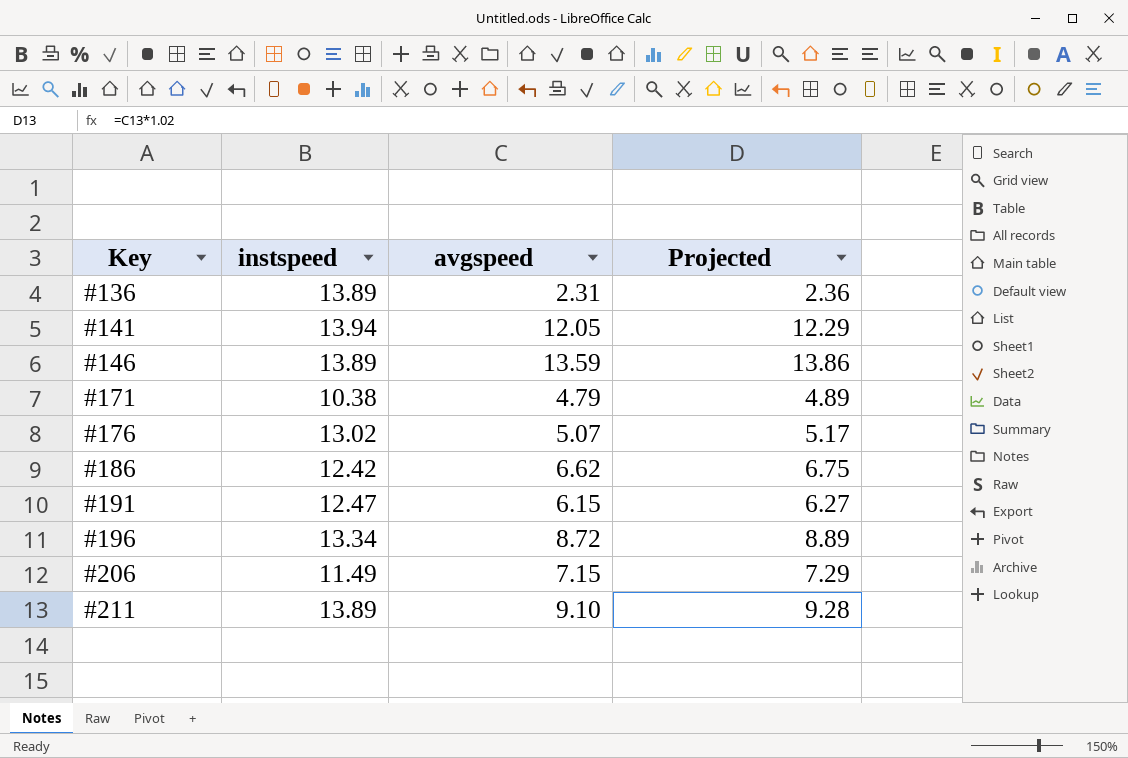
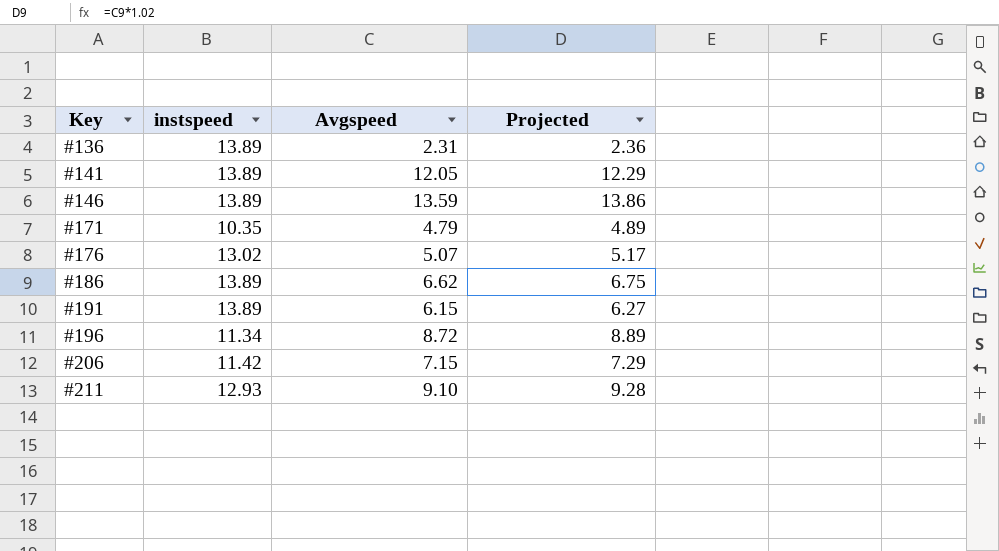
column name: avgspeed -> Avgspeed
#141 | instspeed: 13.94 -> 13.89
#171 | instspeed: 10.38 -> 10.35
#186 | instspeed: 12.42 -> 13.89
#191 | instspeed: 12.47 -> 13.89
#196 | instspeed: 13.34 -> 11.34
#206 | instspeed: 11.49 -> 11.42
#211 | instspeed: 13.89 -> 12.93

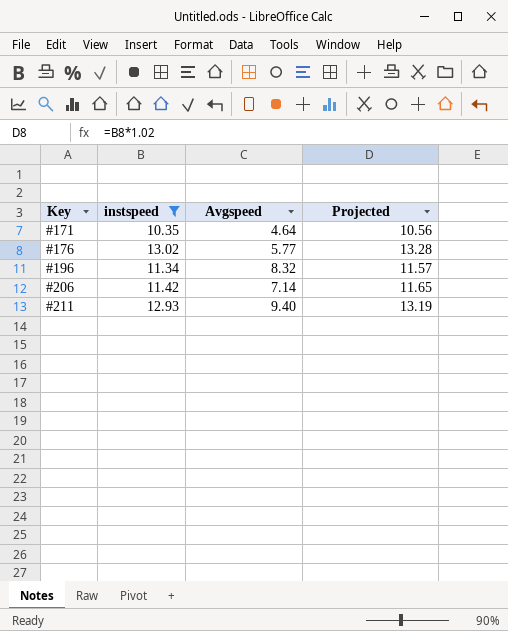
filter: none -> instspeed != 13.89
column Projected | formula: [Avgspeed] * 1.02 -> [instspeed] * 1.02
#171 | Avgspeed: 4.79 -> 4.64
#176 | Avgspeed: 5.07 -> 5.77
#196 | Avgspeed: 8.72 -> 8.32
#206 | Avgspeed: 7.15 -> 7.14
#211 | Avgspeed: 9.10 -> 9.40

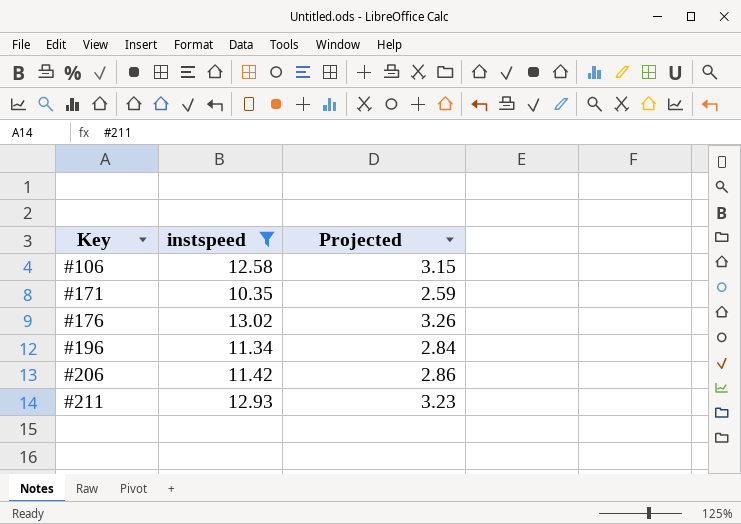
column Avgspeed | position: 3 -> none
column Projected | formula: [instspeed] * 1.02 -> [instspeed] * 0.25
row #106: none -> 12.58 | 3.15

